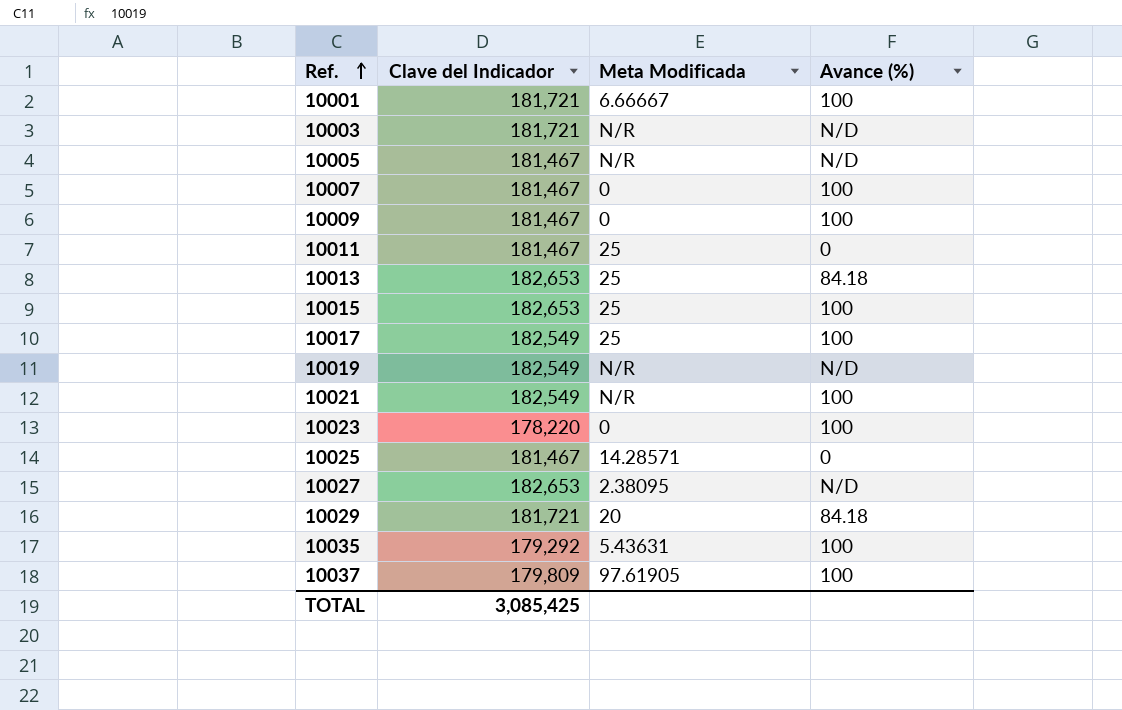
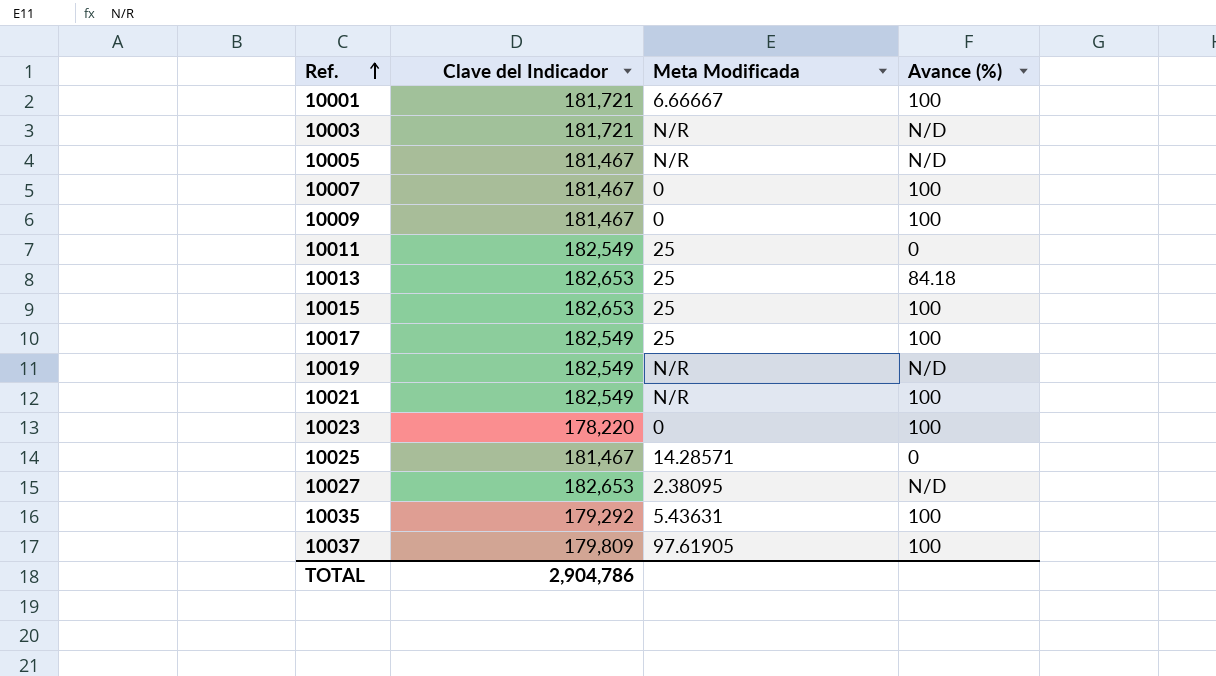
row 10029: 181,721 | 20 | 84.18 -> none
10011 | Clave del Indicador: 181,467 -> 182,549
TOTAL | Clave del Indicador: 3,085,425 -> 2,904,786

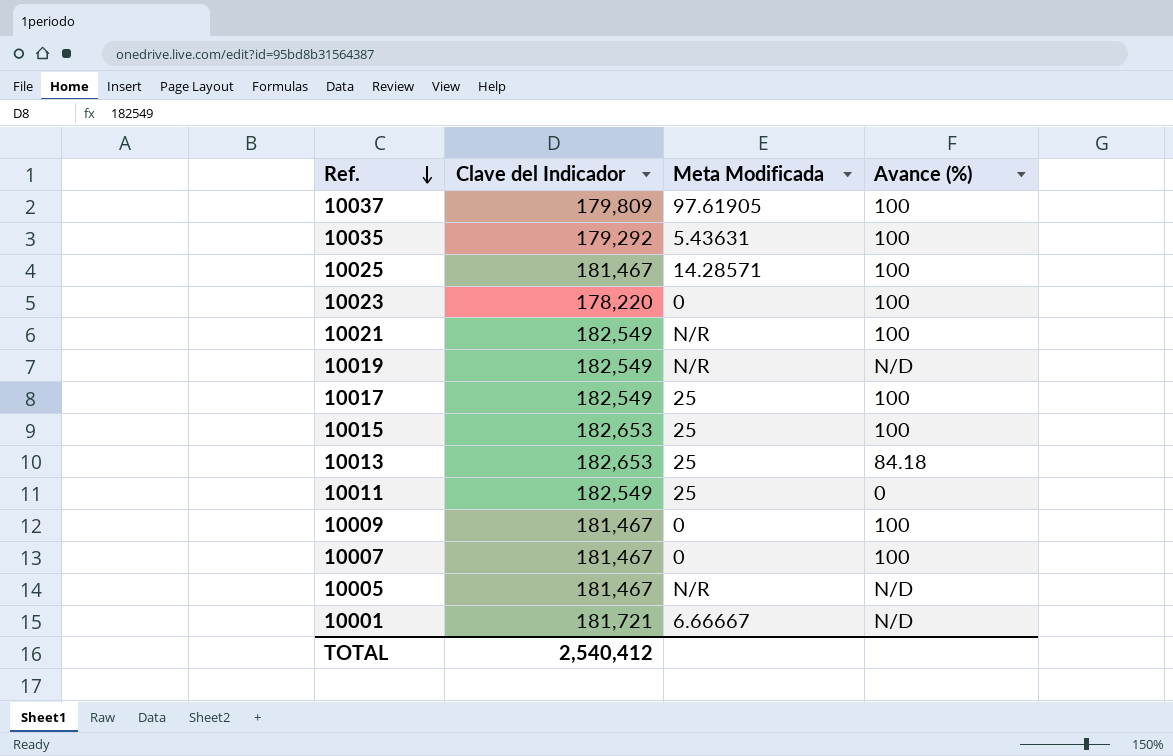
row order: Ref. ascending -> Ref. descending
row 10003: 181,721 | N/R | N/D -> none
row 10027: 182,653 | 2.38095 | N/D -> none
10025 | Avance (%): 0 -> 100
10001 | Avance (%): 100 -> N/D
TOTAL | Clave del Indicador: 2,904,786 -> 2,540,412

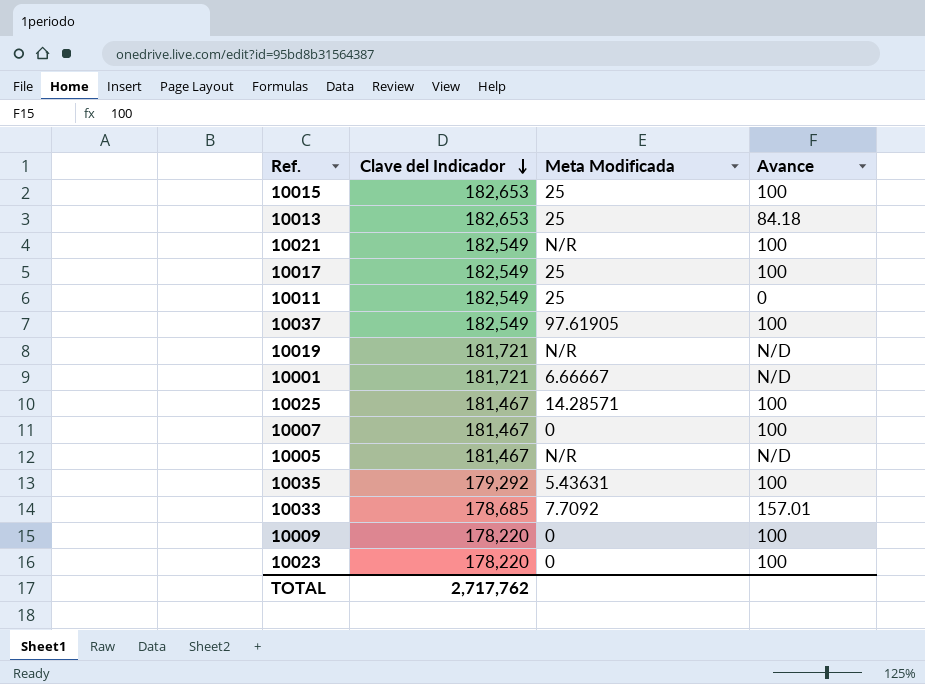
row order: Ref. descending -> Clave del Indicador descending
column name: Avance (%) -> Avance
10037 | Clave del Indicador: 179,809 -> 182,549
10019 | Clave del Indicador: 182,549 -> 181,721
row 10033: none -> 178,685 | 7.7092 | 157.01
10009 | Clave del Indicador: 181,467 -> 178,220
TOTAL | Clave del Indicador: 2,540,412 -> 2,717,762

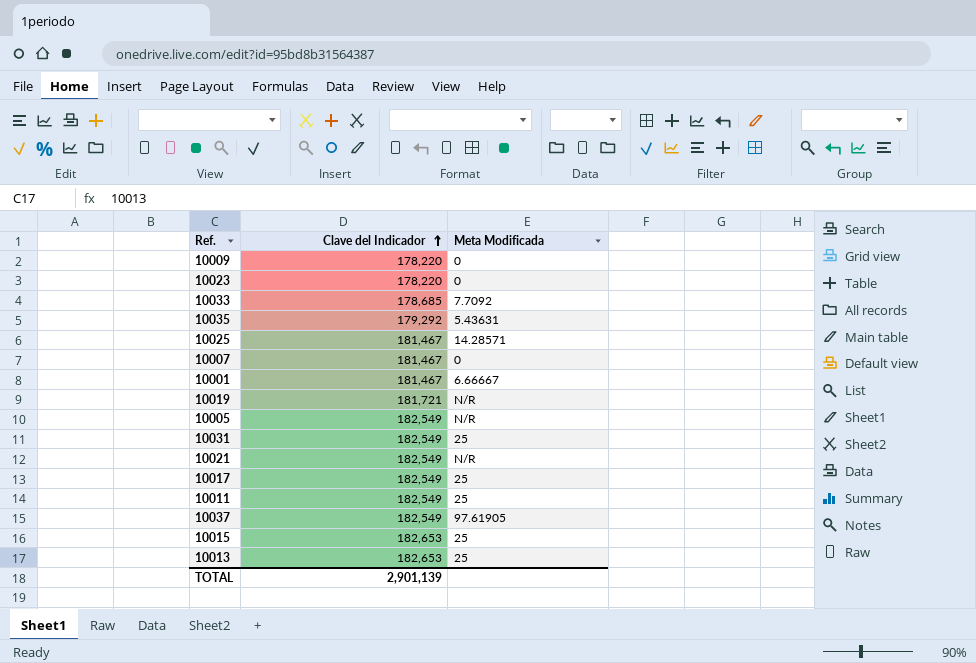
row order: Clave del Indicador descending -> Clave del Indicador ascending
column Avance | position: 4 -> none
10001 | Clave del Indicador: 181,721 -> 181,467
10005 | Clave del Indicador: 181,467 -> 182,549
row 10031: none -> 182,549 | 25
TOTAL | Clave del Indicador: 2,717,762 -> 2,901,139

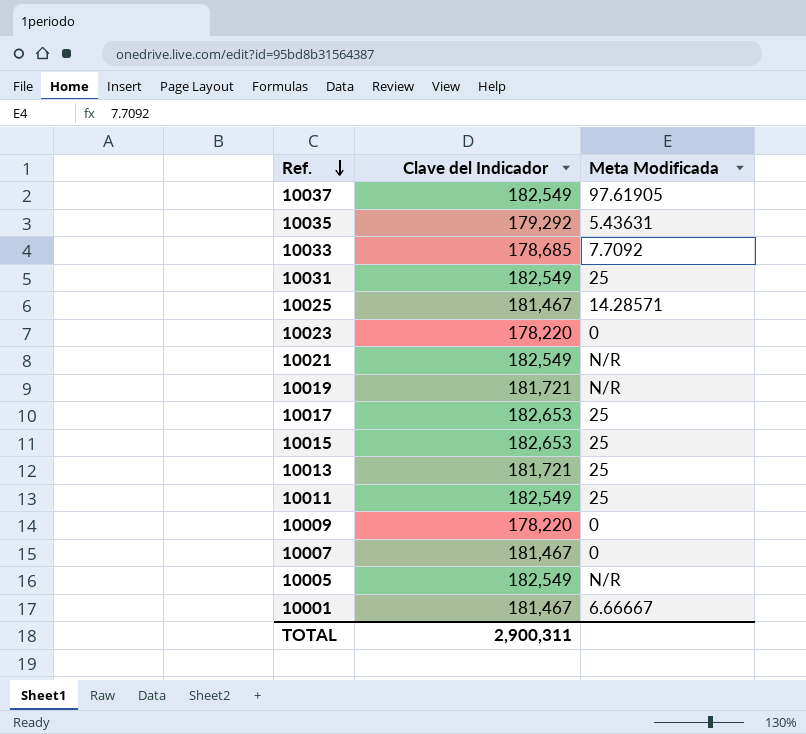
row order: Clave del Indicador ascending -> Ref. descending
10017 | Clave del Indicador: 182,549 -> 182,653
10013 | Clave del Indicador: 182,653 -> 181,721
TOTAL | Clave del Indicador: 2,901,139 -> 2,900,311

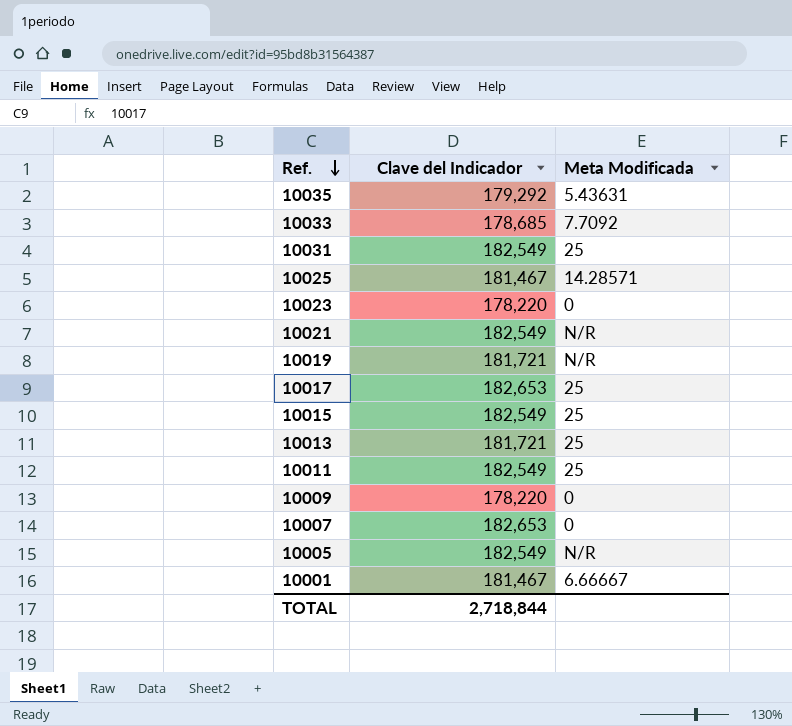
row 10037: 182,549 | 97.61905 -> none
10015 | Clave del Indicador: 182,653 -> 182,549
10007 | Clave del Indicador: 181,467 -> 182,653
TOTAL | Clave del Indicador: 2,900,311 -> 2,718,844

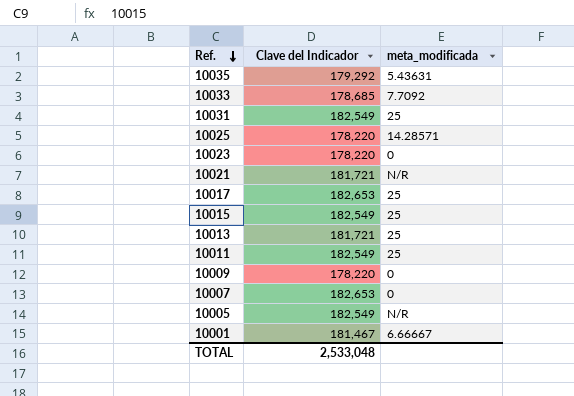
column name: Meta Modificada -> meta_modificada
row 10019: 181,721 | N/R -> none
10025 | Clave del Indicador: 181,467 -> 178,220
10021 | Clave del Indicador: 182,549 -> 181,721
TOTAL | Clave del Indicador: 2,718,844 -> 2,533,048

